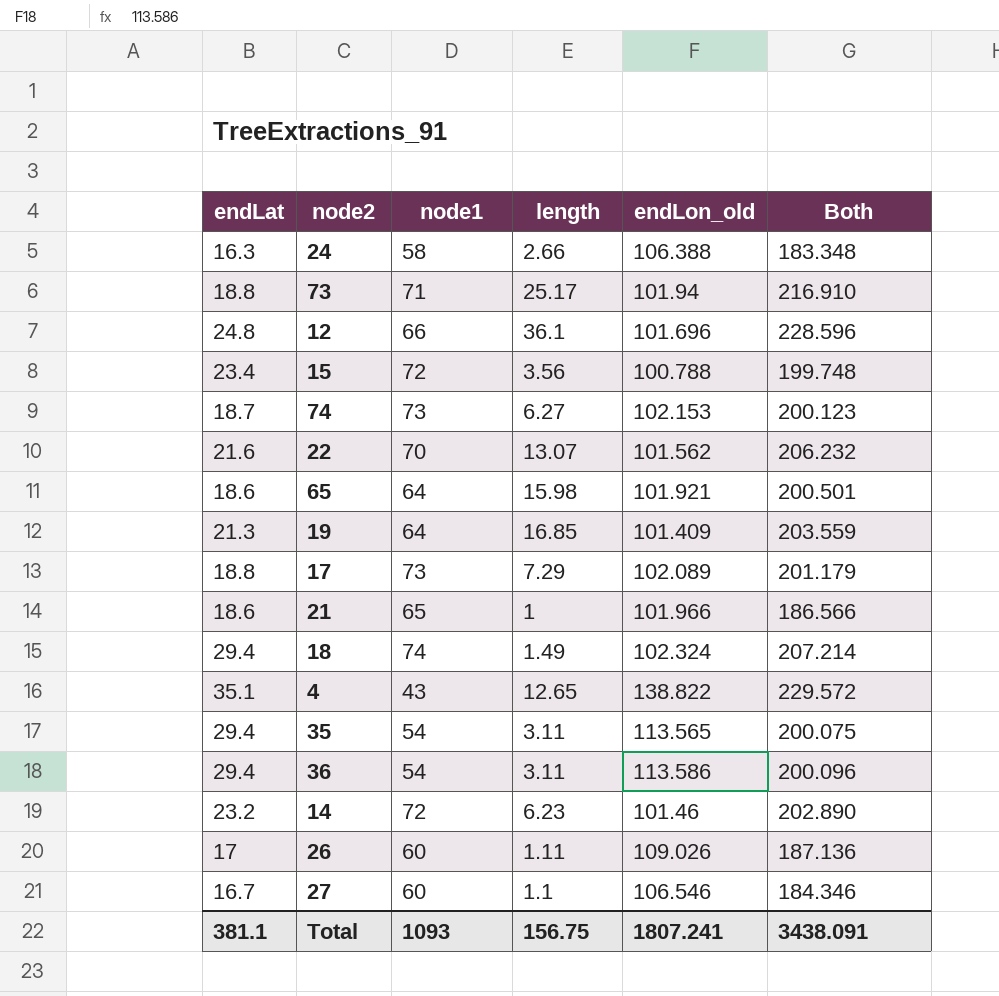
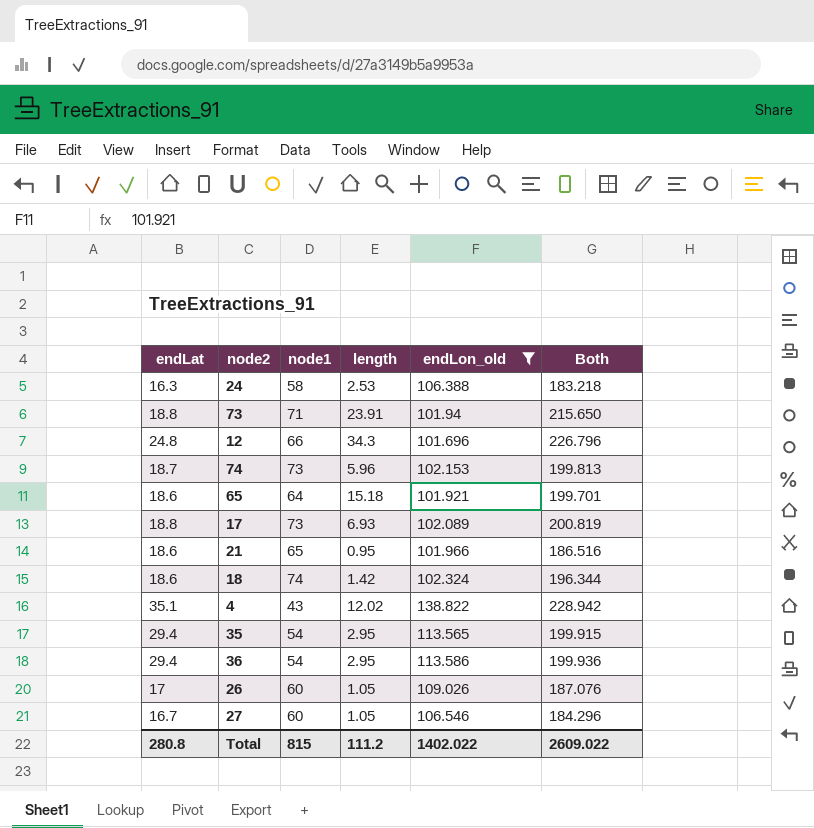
filter: none -> endLon_old >= 101.696
24 | length: 2.66 -> 2.53
24 | Both: 183.348 -> 183.218
73 | length: 25.17 -> 23.91
73 | Both: 216.910 -> 215.650
12 | length: 36.1 -> 34.3
12 | Both: 228.596 -> 226.796
74 | length: 6.27 -> 5.96
74 | Both: 200.123 -> 199.813
65 | length: 15.98 -> 15.18
65 | Both: 200.501 -> 199.701
17 | length: 7.29 -> 6.93
17 | Both: 201.179 -> 200.819
21 | length: 1 -> 0.95
21 | Both: 186.566 -> 186.516
18 | endLat: 29.4 -> 18.6
18 | length: 1.49 -> 1.42
18 | Both: 207.214 -> 196.344
4 | length: 12.65 -> 12.02
4 | Both: 229.572 -> 228.942
35 | length: 3.11 -> 2.95
35 | Both: 200.075 -> 199.915
36 | length: 3.11 -> 2.95
36 | Both: 200.096 -> 199.936
26 | length: 1.11 -> 1.05
26 | Both: 187.136 -> 187.076
27 | length: 1.1 -> 1.05
27 | Both: 184.346 -> 184.296
Total | endLat: 381.1 -> 280.8
Total | node1: 1093 -> 815
Total | length: 156.75 -> 111.2
Total | endLon_old: 1807.241 -> 1402.022
Total | Both: 3438.091 -> 2609.022

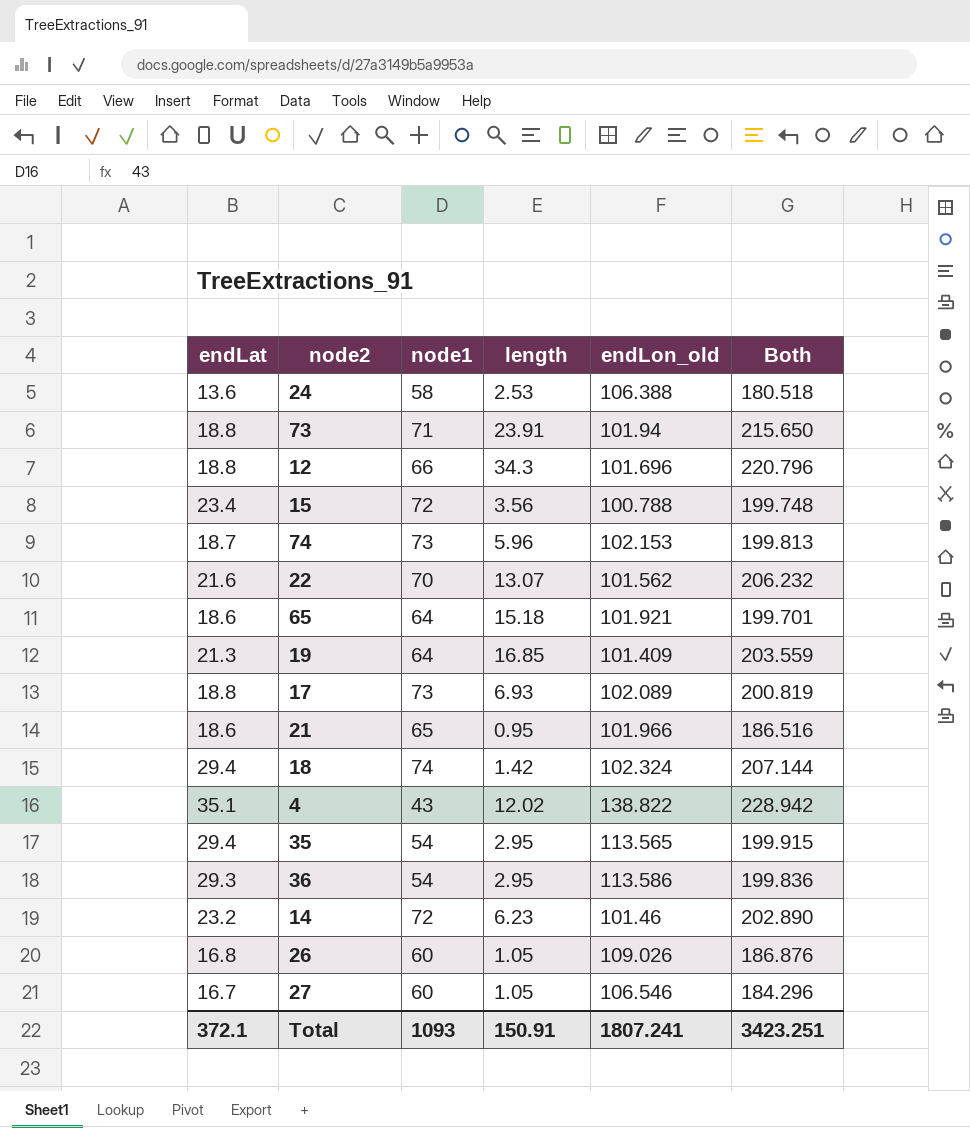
filter: endLon_old >= 101.696 -> none
24 | endLat: 16.3 -> 13.6
24 | Both: 183.218 -> 180.518
12 | endLat: 24.8 -> 18.8
12 | Both: 226.796 -> 220.796
18 | endLat: 18.6 -> 29.4
18 | Both: 196.344 -> 207.144
36 | endLat: 29.4 -> 29.3
36 | Both: 199.936 -> 199.836
26 | endLat: 17 -> 16.8
26 | Both: 187.076 -> 186.876
Total | endLat: 280.8 -> 372.1
Total | node1: 815 -> 1093
Total | length: 111.2 -> 150.91
Total | endLon_old: 1402.022 -> 1807.241
Total | Both: 2609.022 -> 3423.251

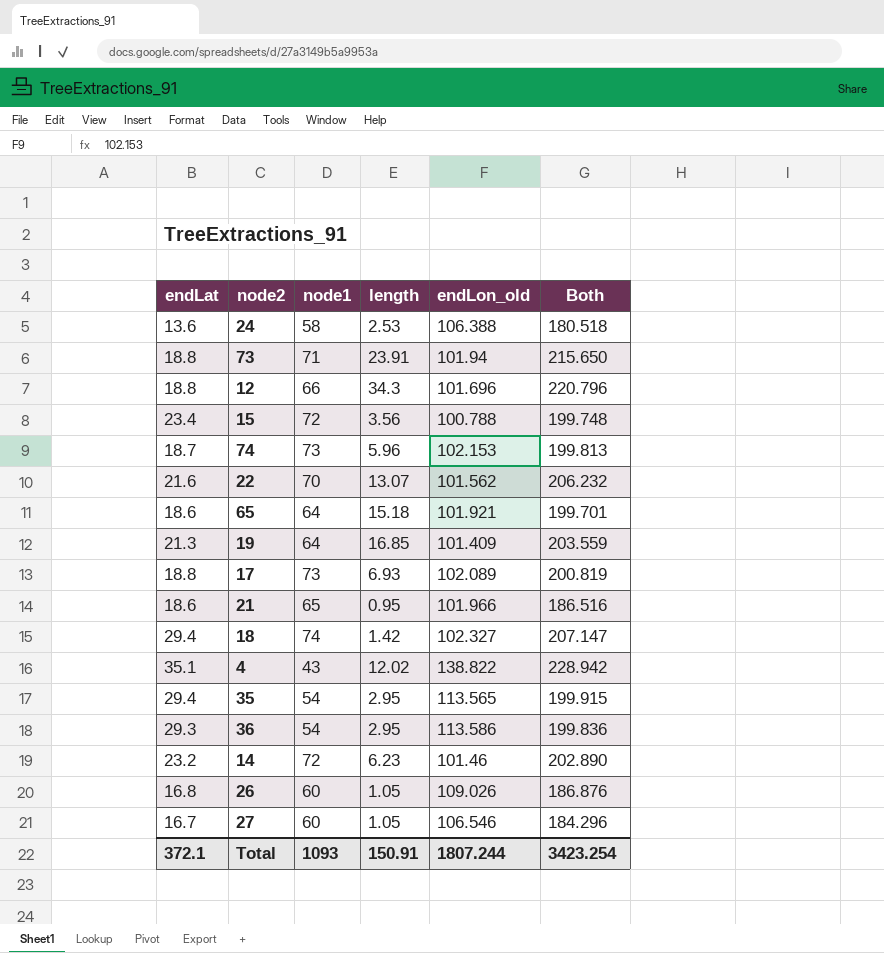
18 | endLon_old: 102.324 -> 102.327
18 | Both: 207.144 -> 207.147
Total | endLon_old: 1807.241 -> 1807.244
Total | Both: 3423.251 -> 3423.254

